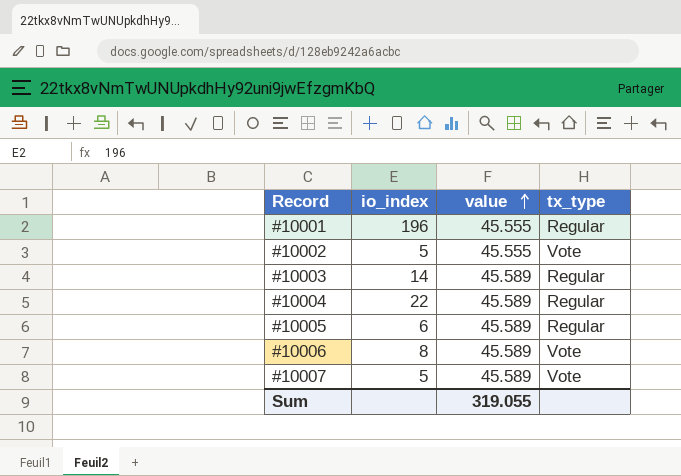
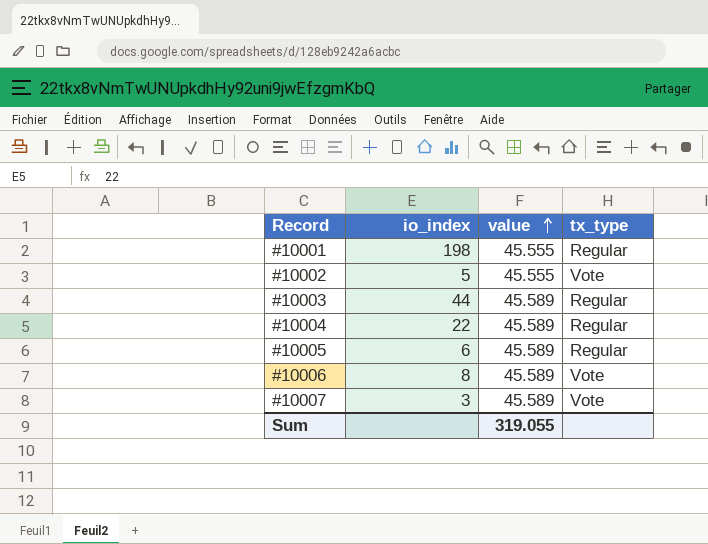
#10001 | io_index: 196 -> 198
#10003 | io_index: 14 -> 44
#10007 | io_index: 5 -> 3

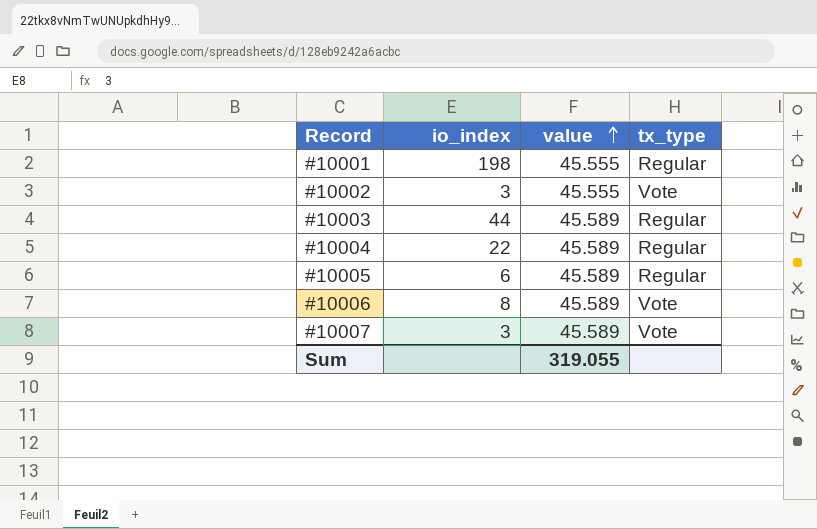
#10002 | io_index: 5 -> 3

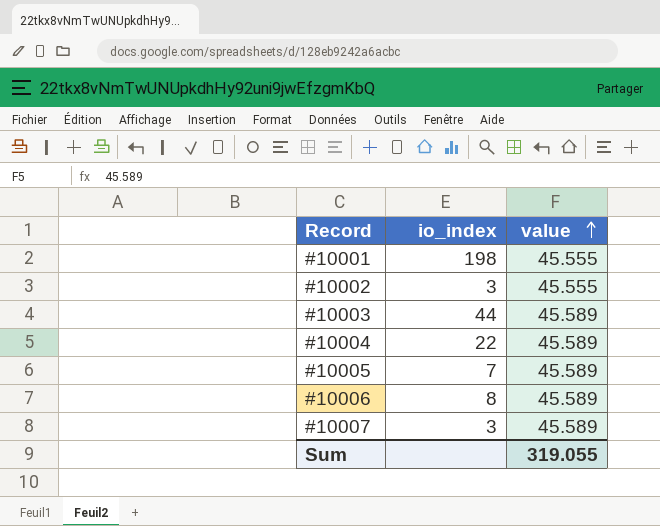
column tx_type | position: 4 -> none
#10005 | io_index: 6 -> 7

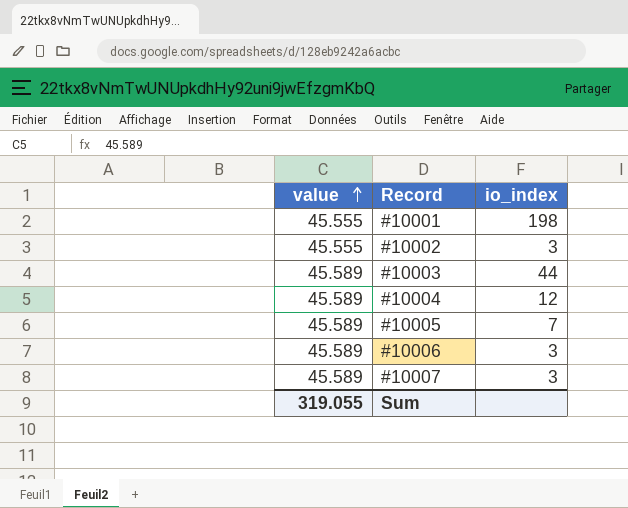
column value | position: 3 -> 1
#10004 | io_index: 22 -> 12
#10006 | io_index: 8 -> 3

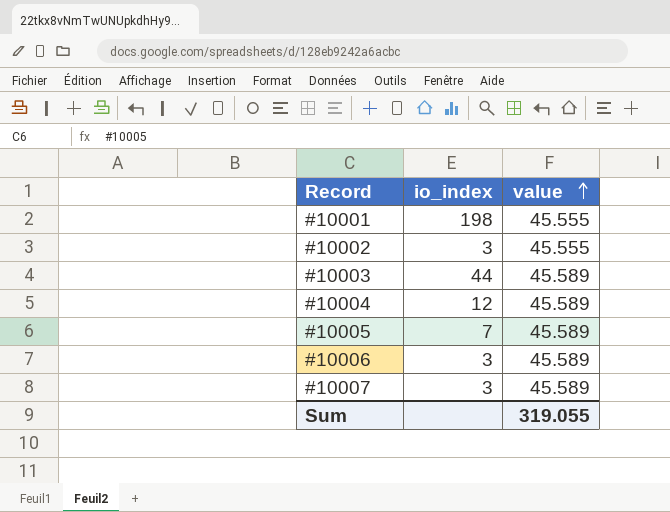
column value | position: 1 -> 3

